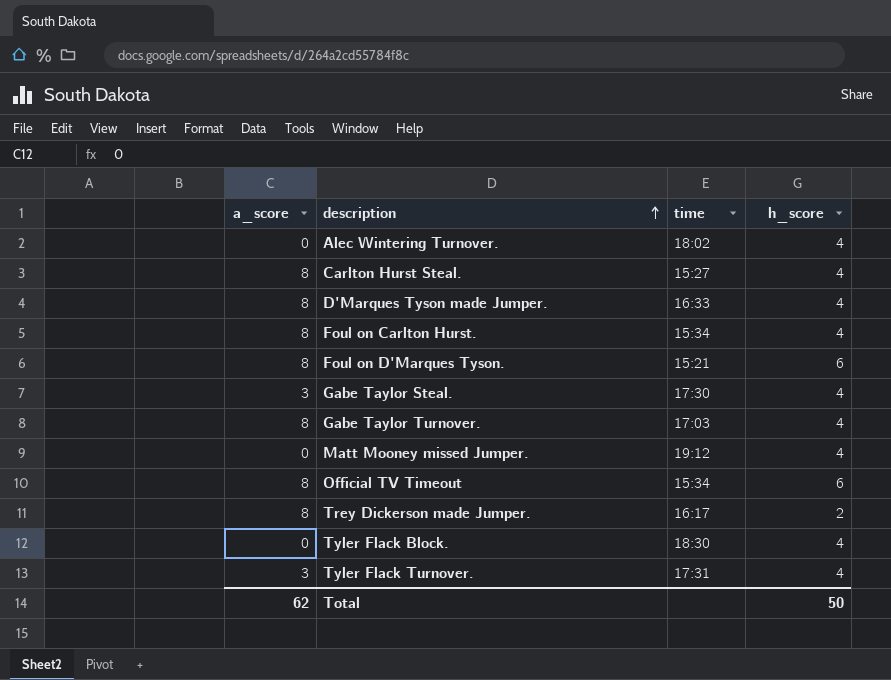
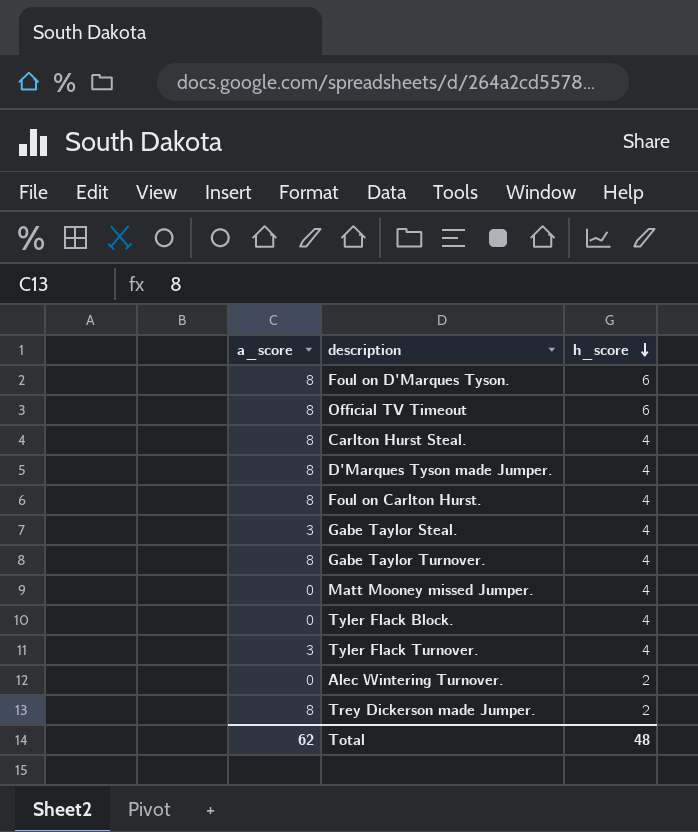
row order: description ascending -> h_score descending
column time | position: 3 -> none
Alec Wintering Turnover. | h_score: 4 -> 2
Total | h_score: 50 -> 48

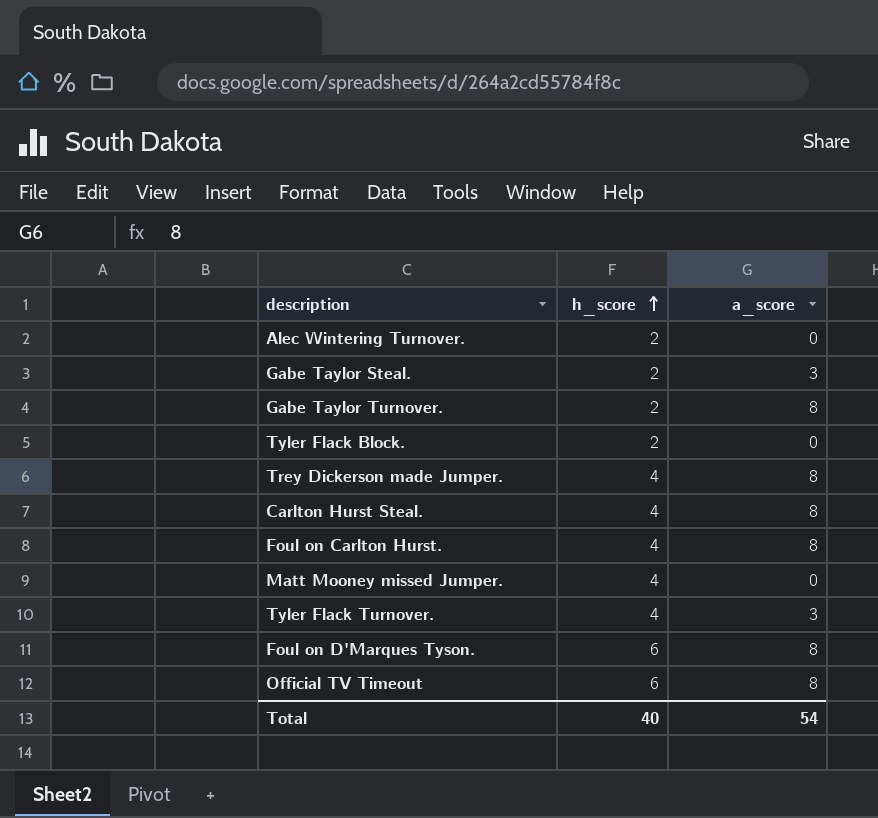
row order: h_score descending -> h_score ascending
column a_score | position: 1 -> 3
row D'Marques Tyson made Jumper.: 8 | 4 -> none
Gabe Taylor Steal. | h_score: 4 -> 2
Gabe Taylor Turnover. | h_score: 4 -> 2
Tyler Flack Block. | h_score: 4 -> 2
Trey Dickerson made Jumper. | h_score: 2 -> 4
Total | h_score: 48 -> 40
Total | a_score: 62 -> 54

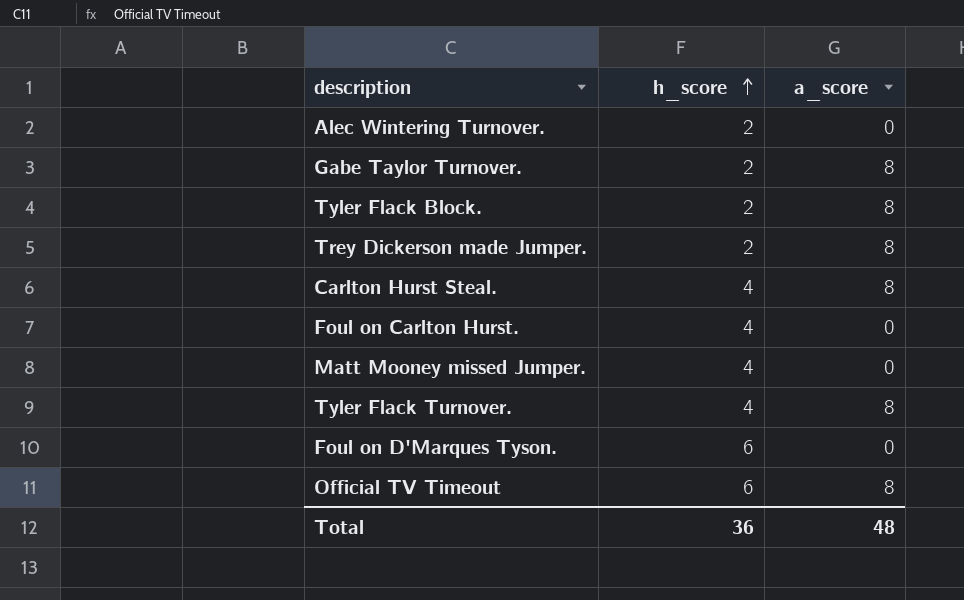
row Gabe Taylor Steal.: 2 | 3 -> none
Tyler Flack Block. | a_score: 0 -> 8
Trey Dickerson made Jumper. | h_score: 4 -> 2
Foul on Carlton Hurst. | a_score: 8 -> 0
Tyler Flack Turnover. | a_score: 3 -> 8
Foul on D'Marques Tyson. | a_score: 8 -> 0
Total | h_score: 40 -> 36
Total | a_score: 54 -> 48

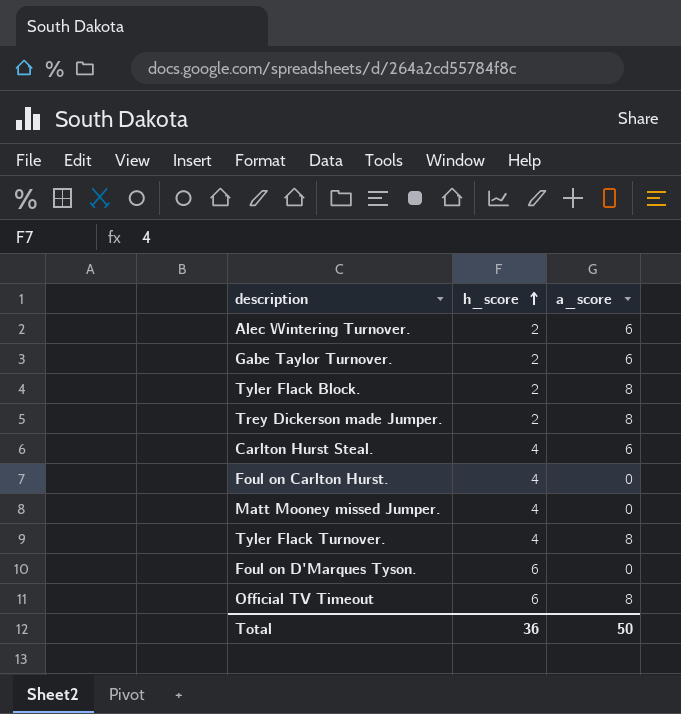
Alec Wintering Turnover. | a_score: 0 -> 6
Gabe Taylor Turnover. | a_score: 8 -> 6
Carlton Hurst Steal. | a_score: 8 -> 6
Total | a_score: 48 -> 50

